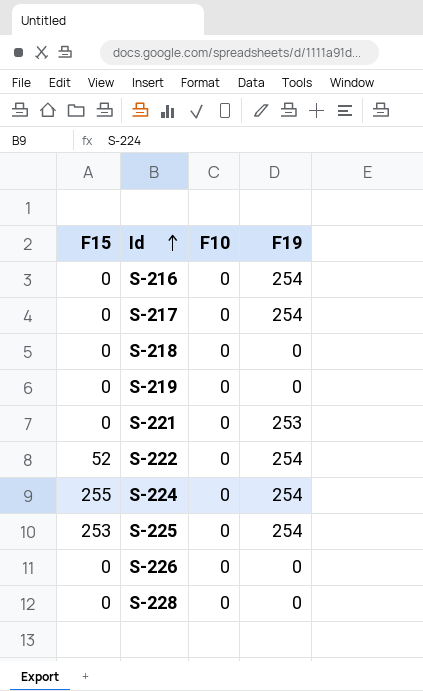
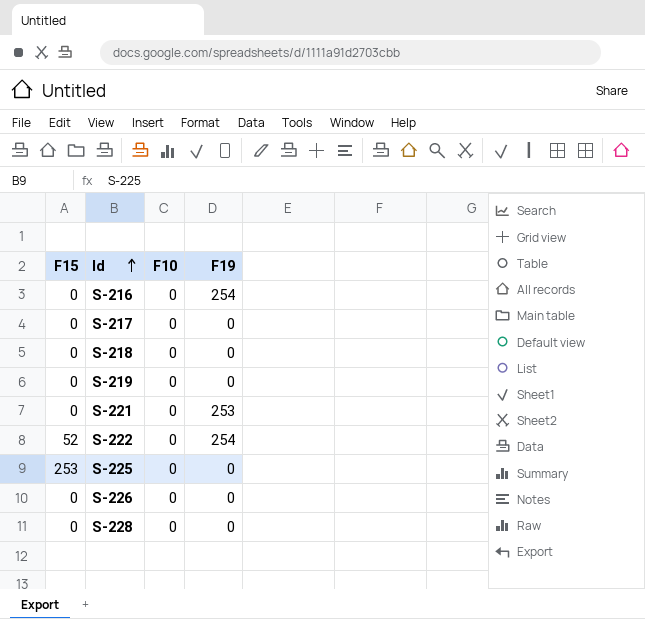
row S-224: 255 | 0 | 254 -> none
S-217 | F19: 254 -> 0
S-225 | F19: 254 -> 0

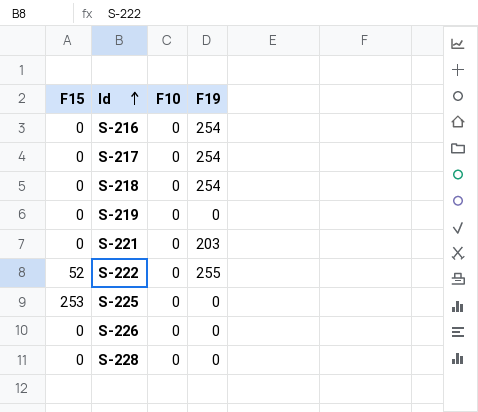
S-217 | F19: 0 -> 254
S-218 | F19: 0 -> 254
S-221 | F19: 253 -> 203
S-222 | F19: 254 -> 255

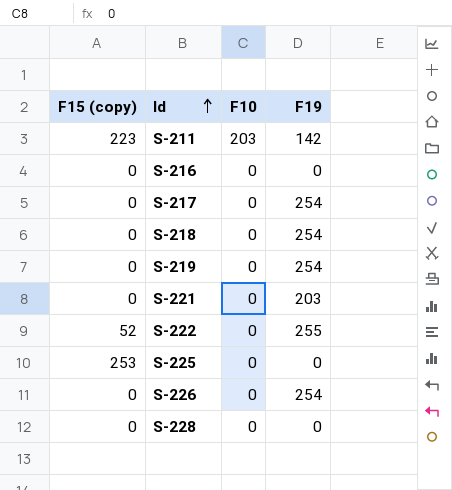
column name: F15 -> F15 (copy)
row S-211: none -> 223 | 203 | 142
S-216 | F19: 254 -> 0
S-219 | F19: 0 -> 254
S-226 | F19: 0 -> 254

